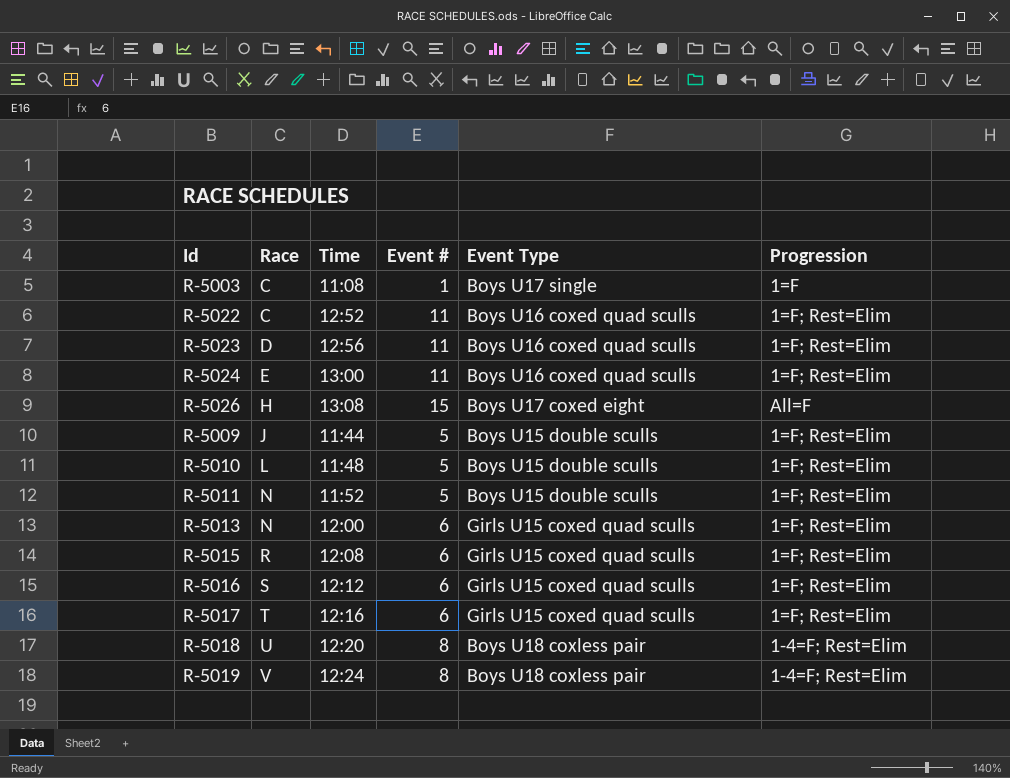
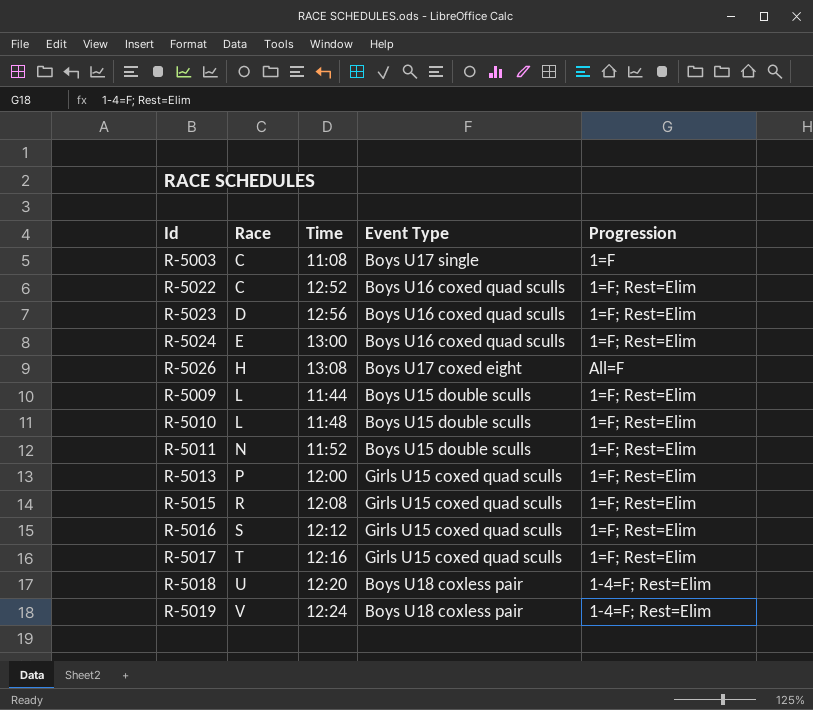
column Event # | position: 4 -> none
R-5009 | Race: J -> L
R-5013 | Race: N -> P

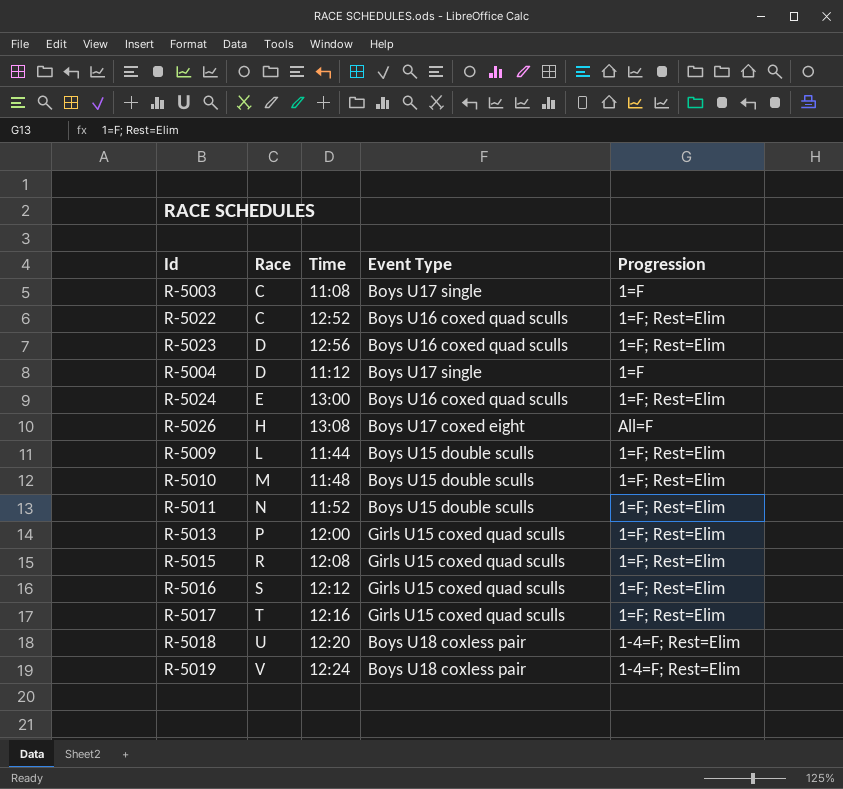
row R-5004: none -> D | 11:12 | Boys U17 single | 1=F
R-5010 | Race: L -> M

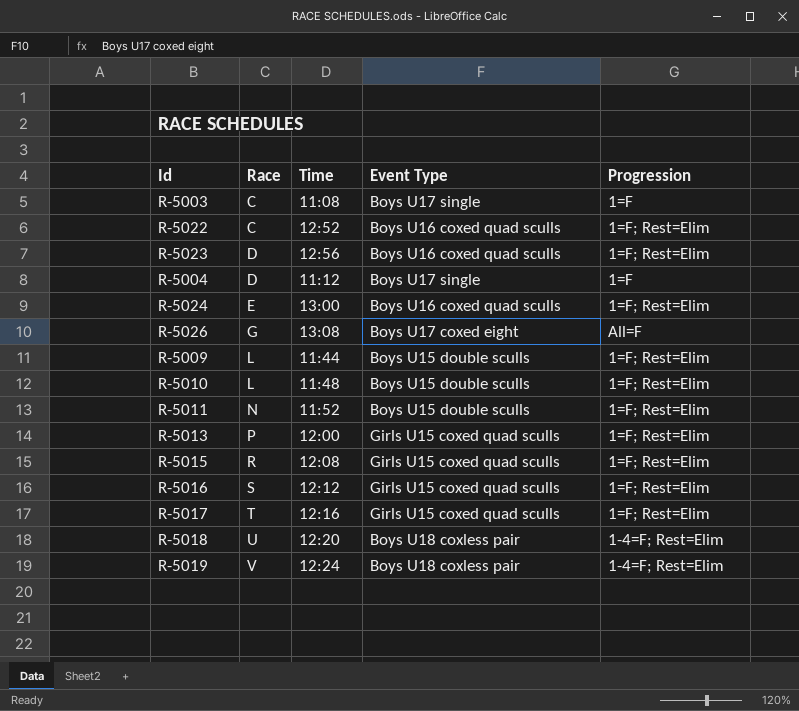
R-5026 | Race: H -> G
R-5010 | Race: M -> L

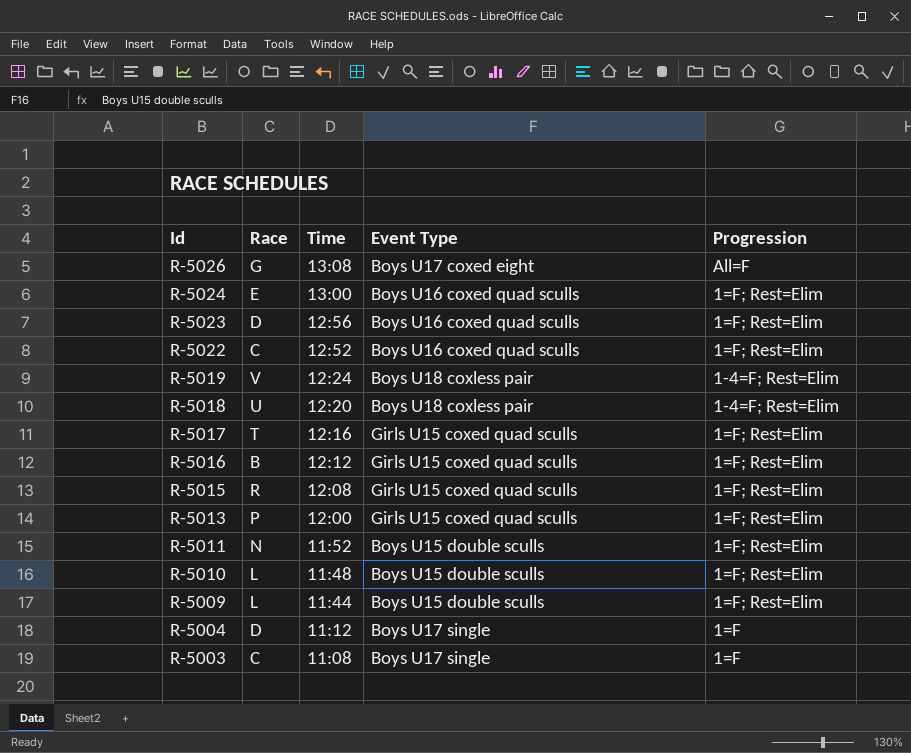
row order: Race ascending -> Id descending
R-5016 | Race: S -> B

